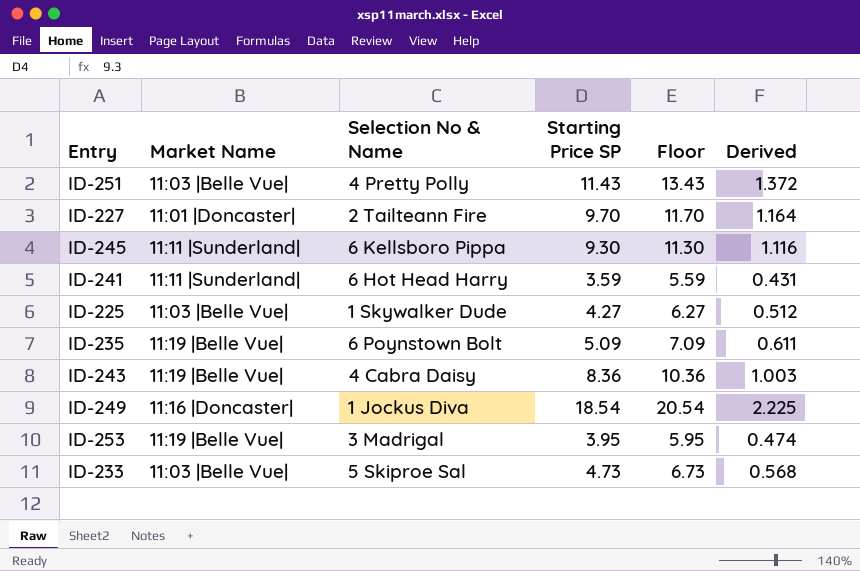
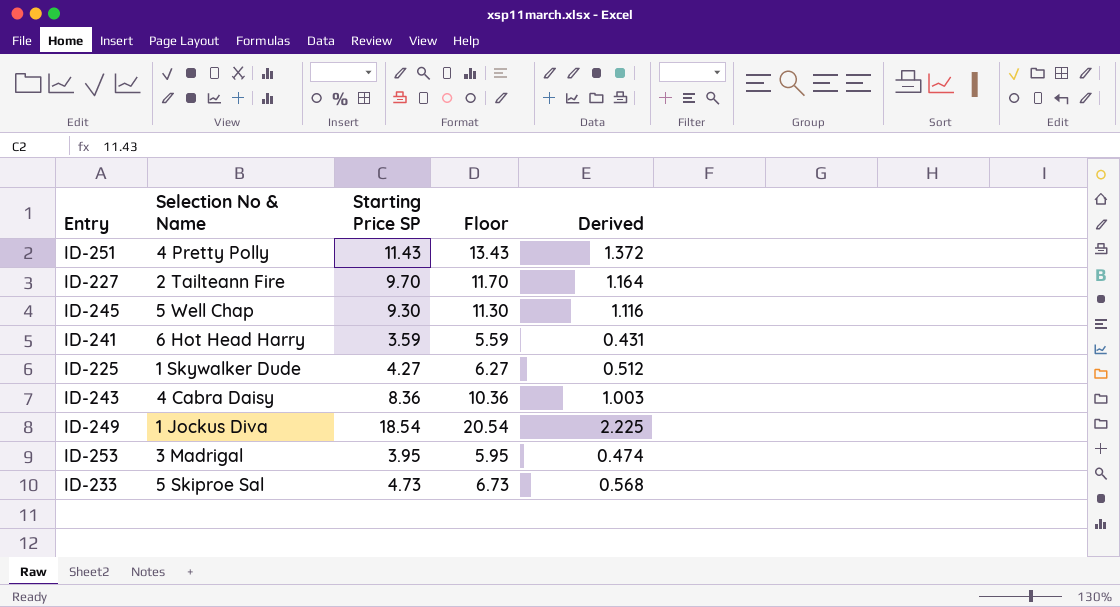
column Market Name | position: 2 -> none
row ID-235: 11:19 |Belle Vue| | 6 Poynstown Bolt | 5.09 | 7.09 | 0.611 -> none
ID-245 | Selection No & Name: 6 Kellsboro Pippa -> 5 Well Chap

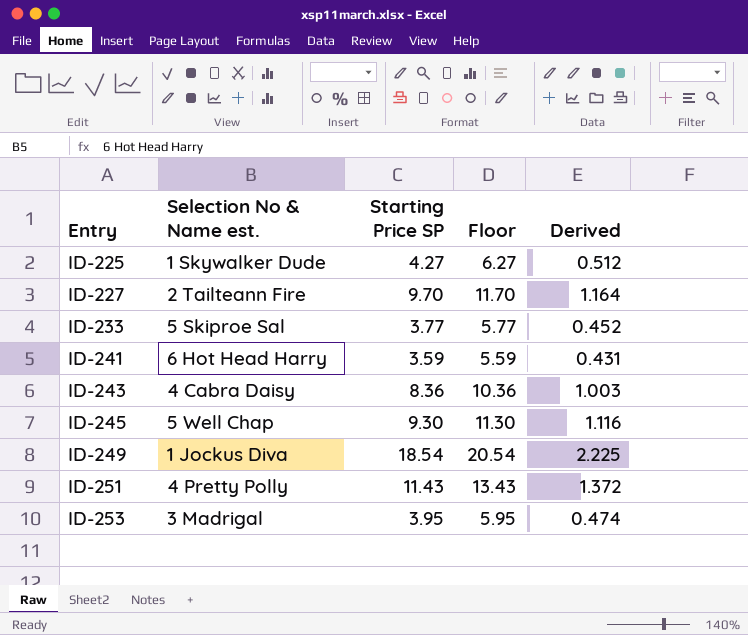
row order: none -> Entry ascending
column name: Selection No & Name -> Selection No & Name est.
ID-233 | Starting Price SP: 4.73 -> 3.77
ID-233 | Floor: 6.73 -> 5.77
ID-233 | Derived: 0.568 -> 0.452

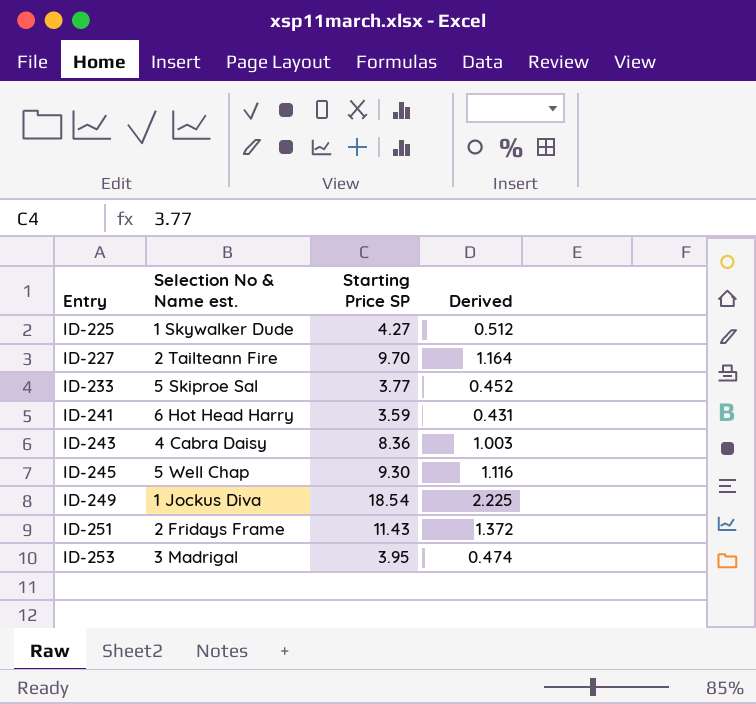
column Floor | formula: [Starting Price SP] + 2 -> none
ID-251 | Selection No & Name est.: 4 Pretty Polly -> 2 Fridays Frame

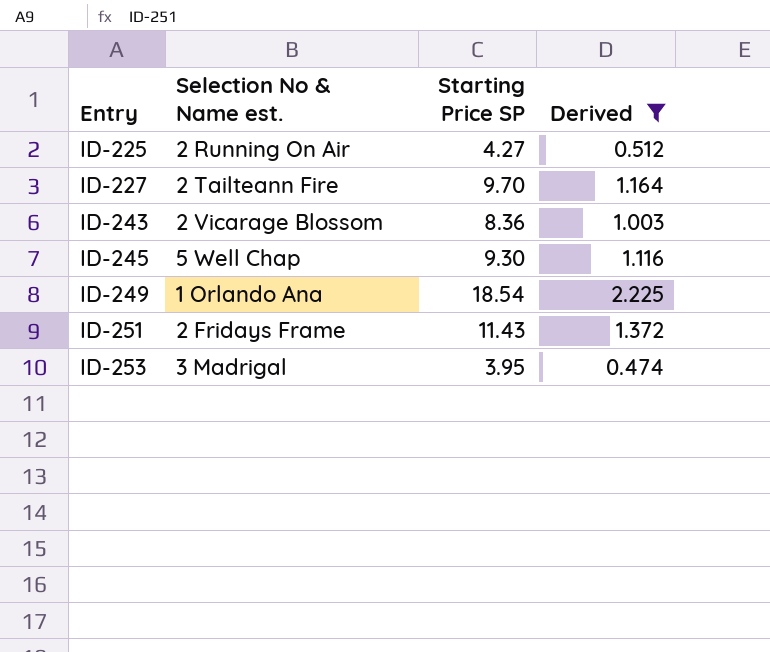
filter: none -> Derived >= 0.474
ID-225 | Selection No & Name est.: 1 Skywalker Dude -> 2 Running On Air
ID-243 | Selection No & Name est.: 4 Cabra Daisy -> 2 Vicarage Blossom
ID-249 | Selection No & Name est.: 1 Jockus Diva -> 1 Orlando Ana

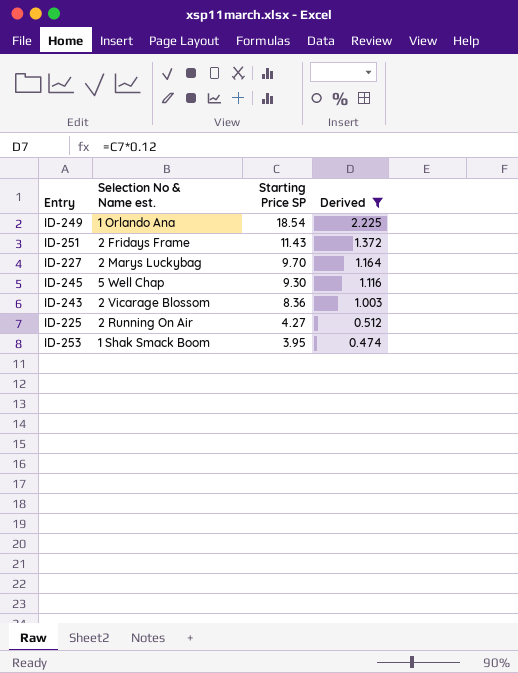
row order: Entry ascending -> Starting Price SP descending
ID-227 | Selection No & Name est.: 2 Tailteann Fire -> 2 Marys Luckybag
ID-253 | Selection No & Name est.: 3 Madrigal -> 1 Shak Smack Boom

